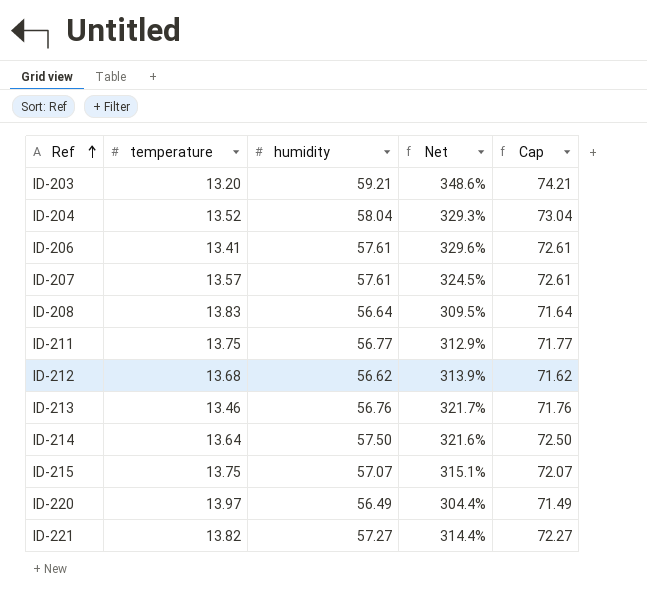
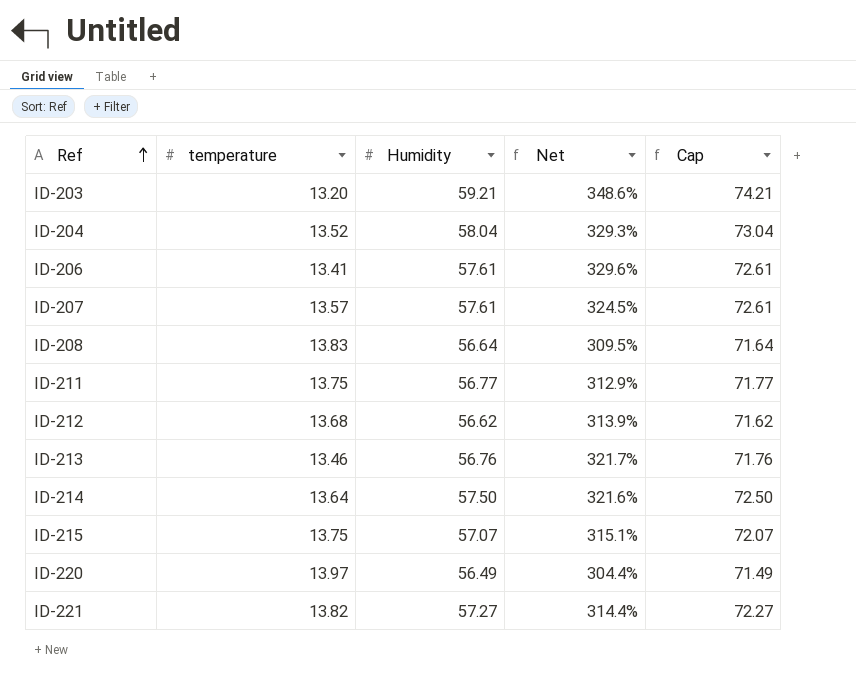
column name: humidity -> Humidity

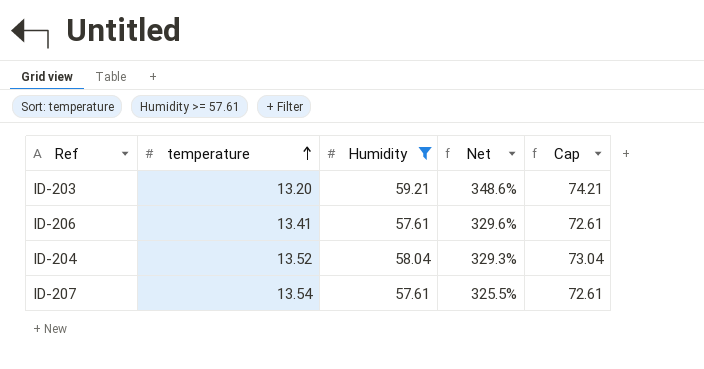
filter: none -> Humidity >= 57.61
row order: Ref ascending -> temperature ascending
ID-207 | temperature: 13.57 -> 13.54
ID-207 | Net: 324.5% -> 325.5%

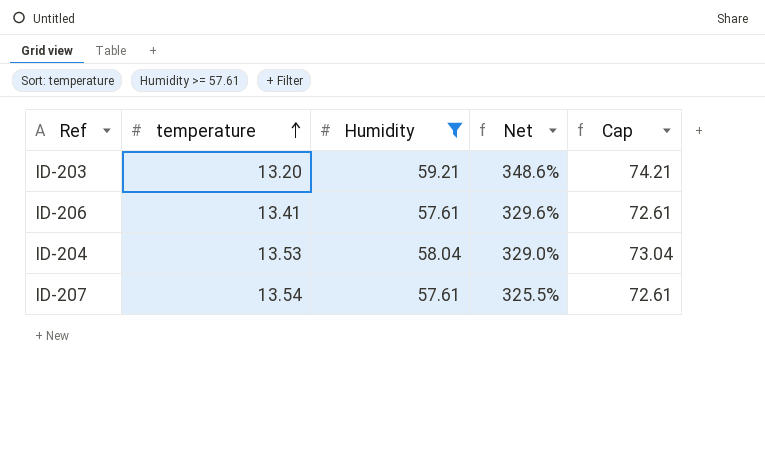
ID-204 | temperature: 13.52 -> 13.53
ID-204 | Net: 329.3% -> 329.0%

